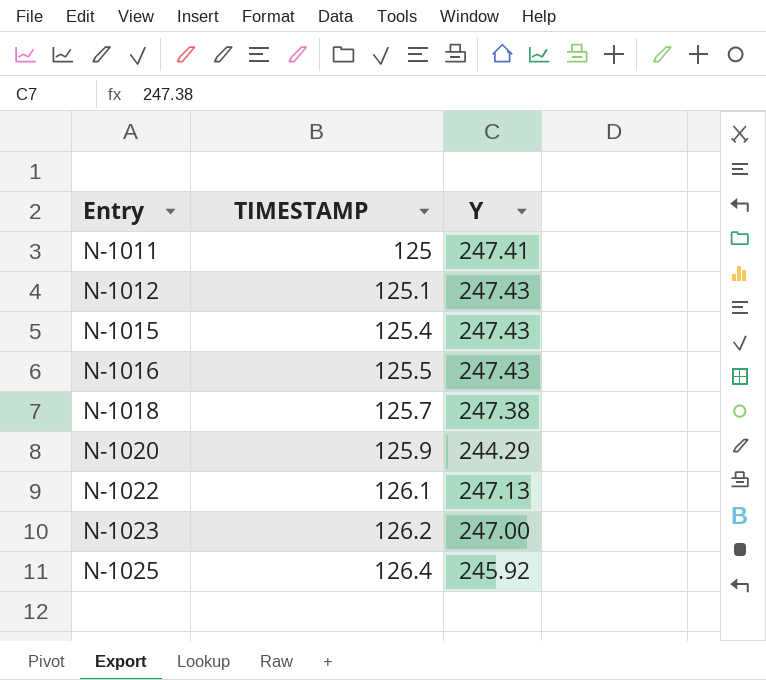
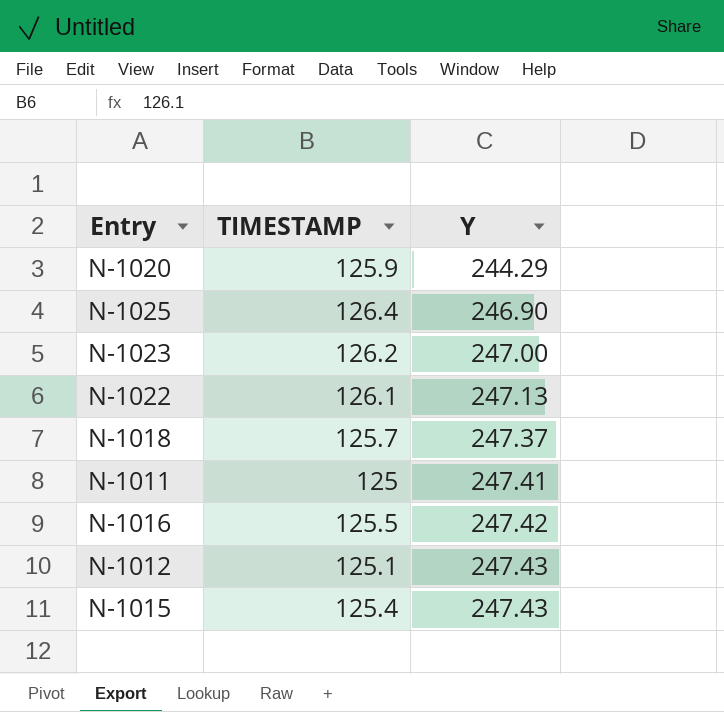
row order: Entry ascending -> Y ascending
N-1025 | Y: 245.92 -> 246.90
N-1018 | Y: 247.38 -> 247.37
N-1016 | Y: 247.43 -> 247.42

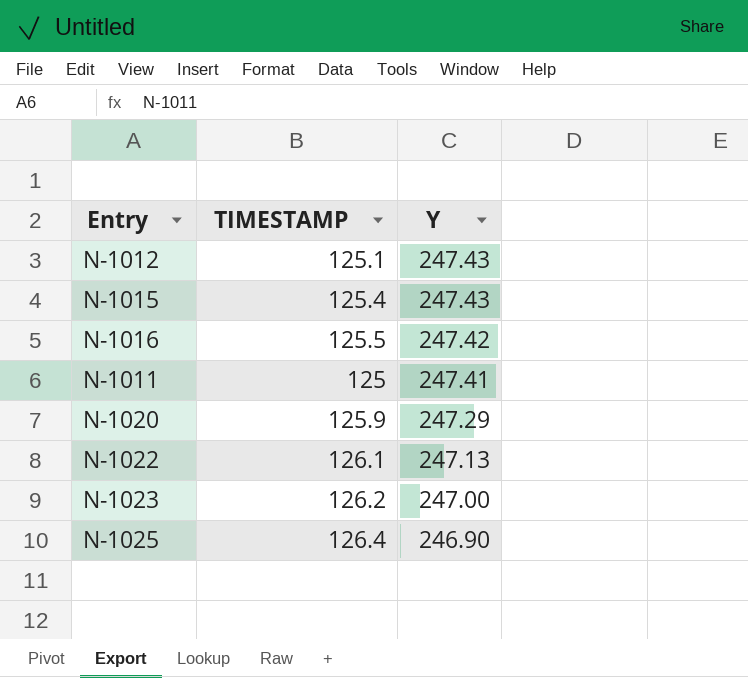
row order: Y ascending -> Y descending
row N-1018: 125.7 | 247.37 -> none
N-1020 | Y: 244.29 -> 247.29

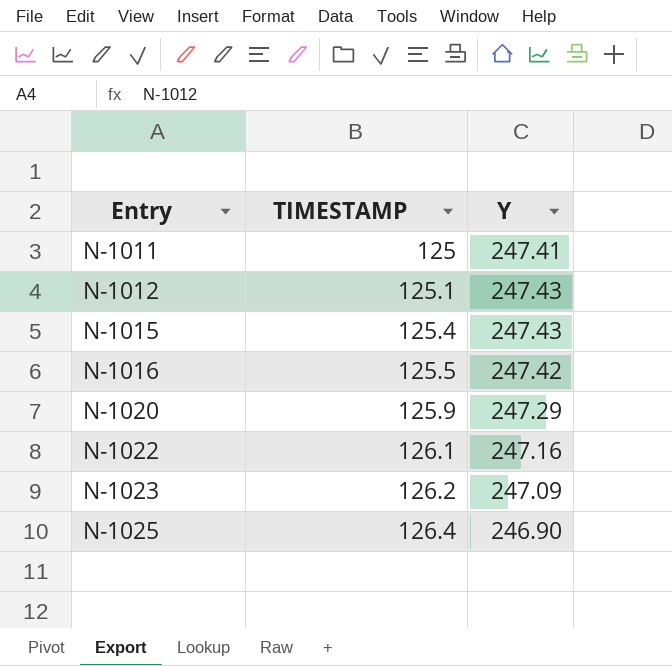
row order: Y descending -> Entry ascending
N-1022 | Y: 247.13 -> 247.16
N-1023 | Y: 247.00 -> 247.09

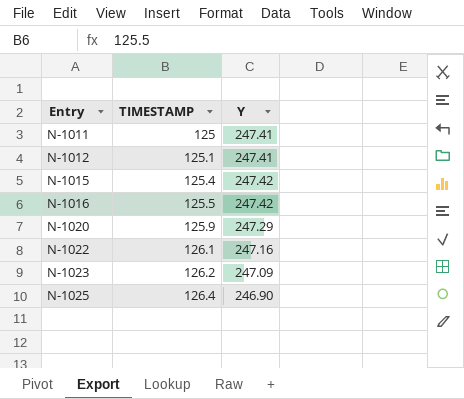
N-1012 | Y: 247.43 -> 247.41
N-1015 | Y: 247.43 -> 247.42

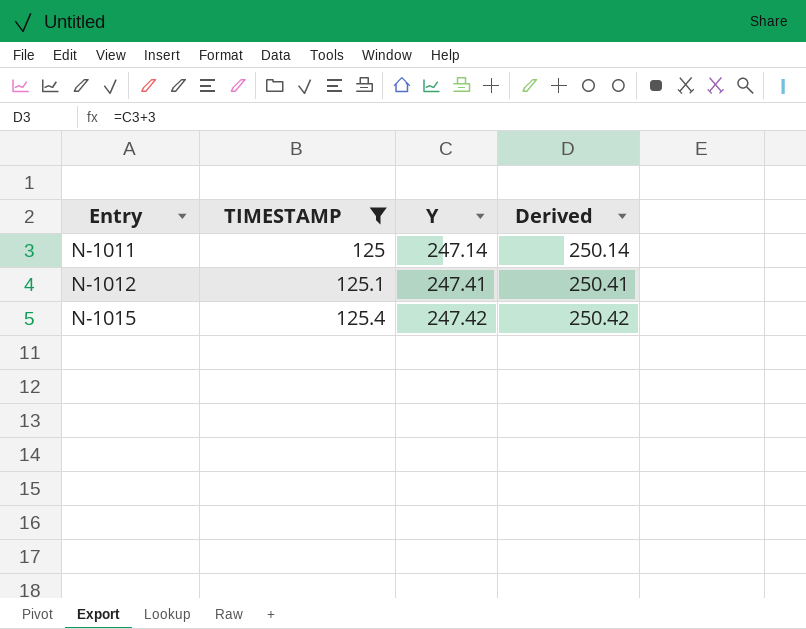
filter: none -> TIMESTAMP <= 125.4
column Derived | formula: none -> [Y] + 3
N-1011 | Y: 247.41 -> 247.14

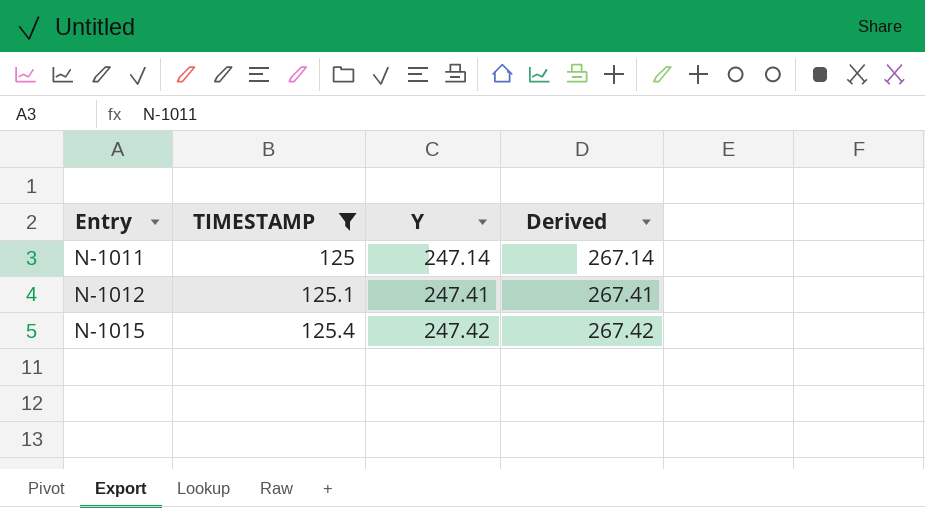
column Derived | formula: [Y] + 3 -> [Y] + 20

